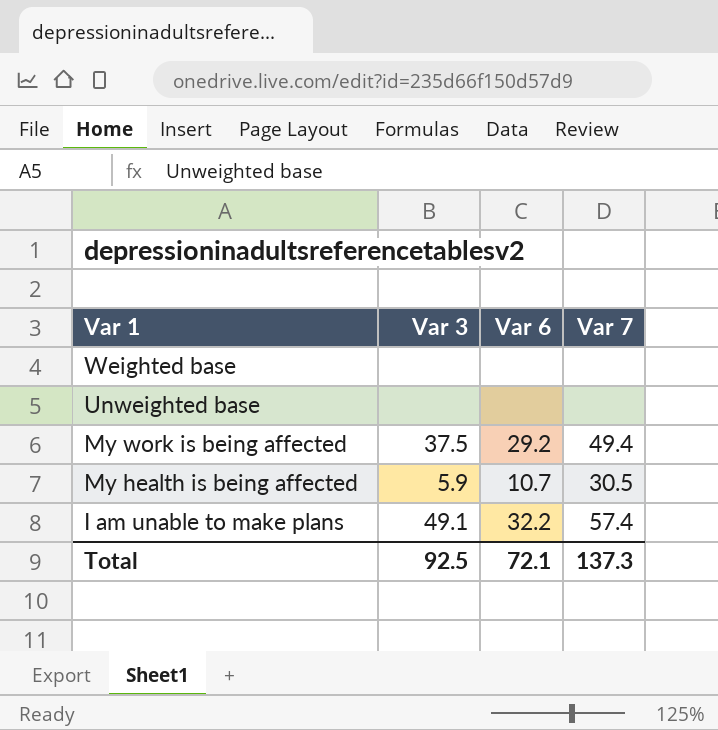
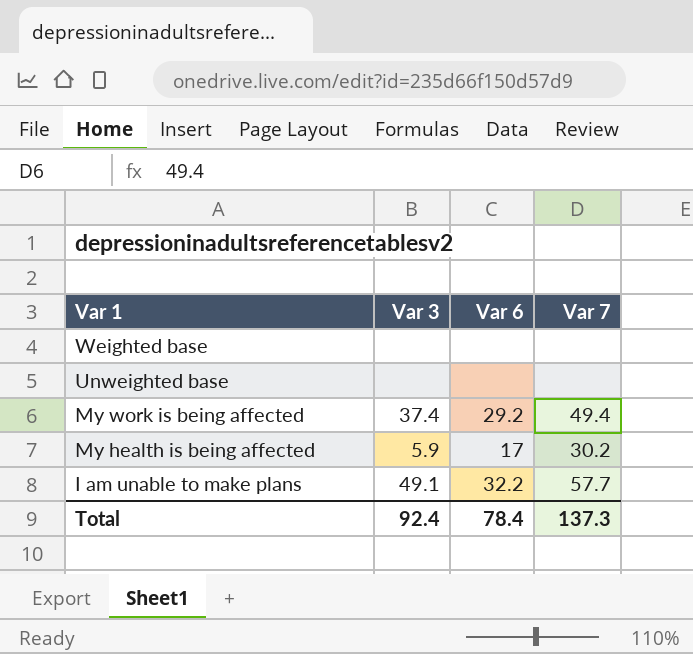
My work is being affected | Var 3: 37.5 -> 37.4
My health is being affected | Var 6: 10.7 -> 17
My health is being affected | Var 7: 30.5 -> 30.2
I am unable to make plans | Var 7: 57.4 -> 57.7
Total | Var 3: 92.5 -> 92.4
Total | Var 6: 72.1 -> 78.4

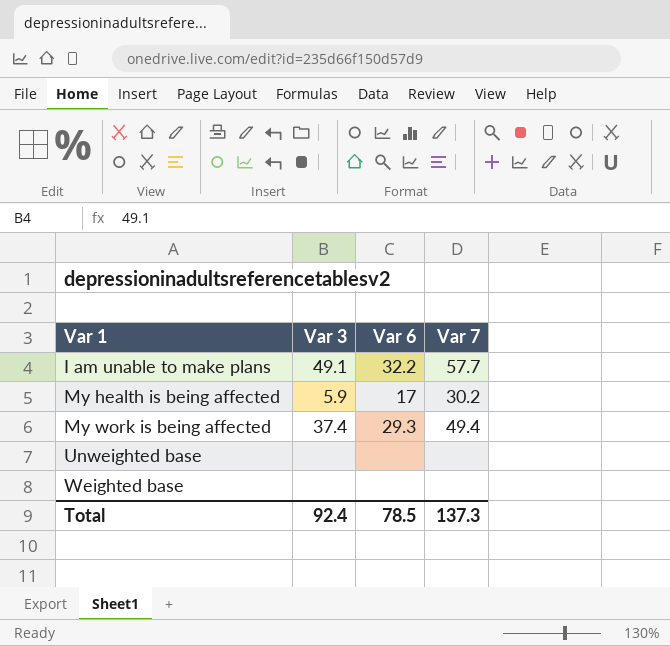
row order: Var 1 descending -> Var 1 ascending
My work is being affected | Var 6: 29.2 -> 29.3
Total | Var 6: 78.4 -> 78.5

